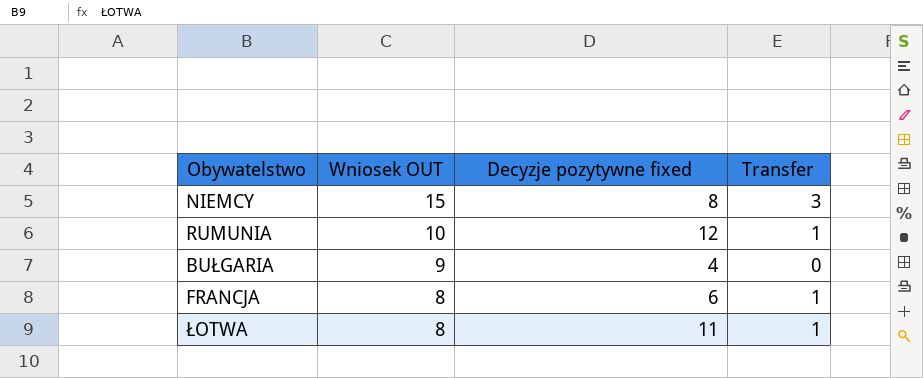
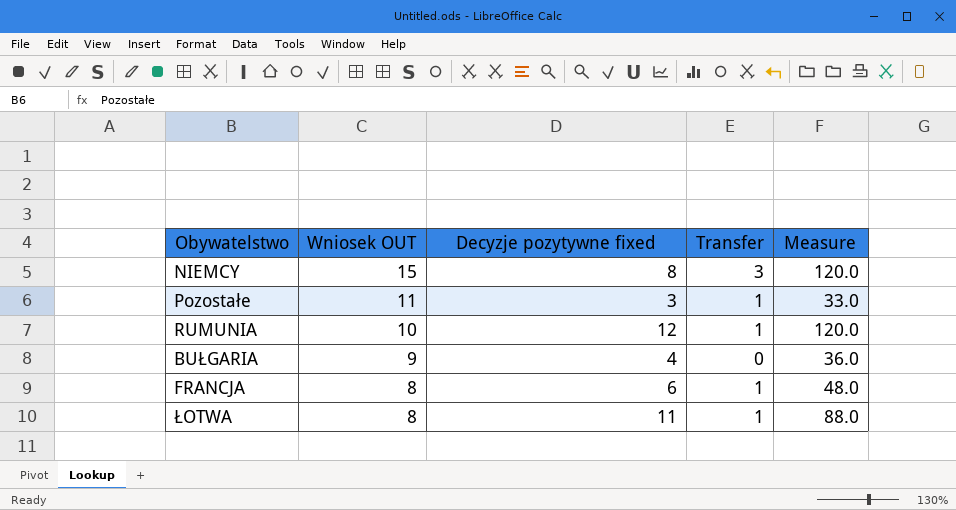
column Measure | formula: none -> [Wniosek OUT] * [Decyzje pozytywne fixed]
row Pozostałe: none -> 11 | 3 | 1 | 33.0

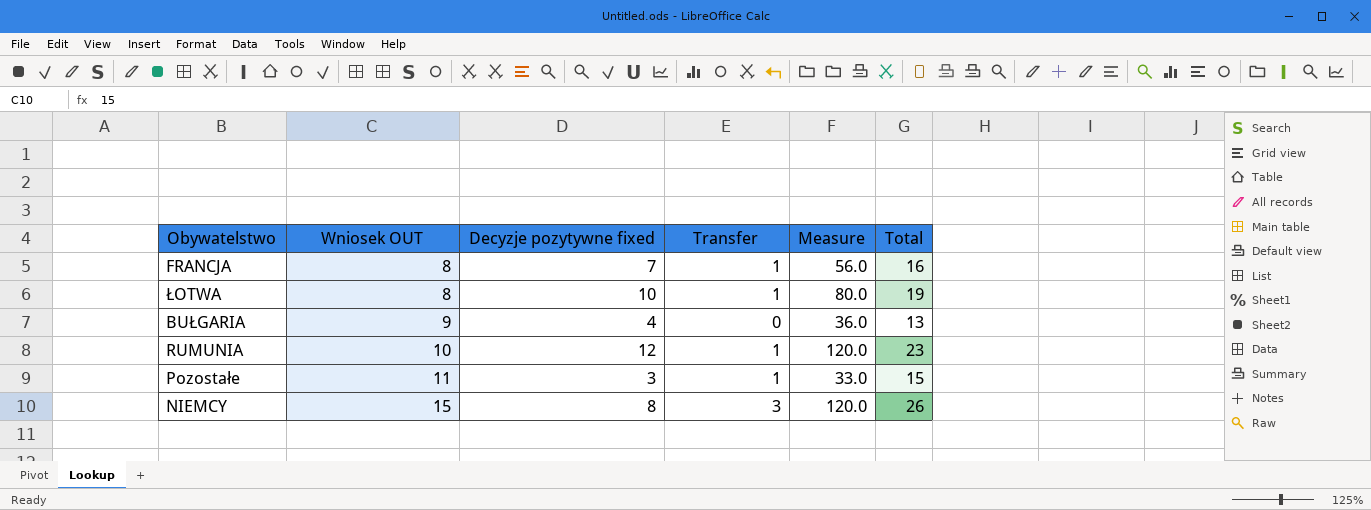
row order: Wniosek OUT descending -> Wniosek OUT ascending
column Total | formula: none -> [Wniosek OUT] + [Decyzje pozytywne fixed] + [Transfer]
FRANCJA | Decyzje pozytywne fixed: 6 -> 7
FRANCJA | Measure: 48.0 -> 56.0
ŁOTWA | Decyzje pozytywne fixed: 11 -> 10
ŁOTWA | Measure: 88.0 -> 80.0

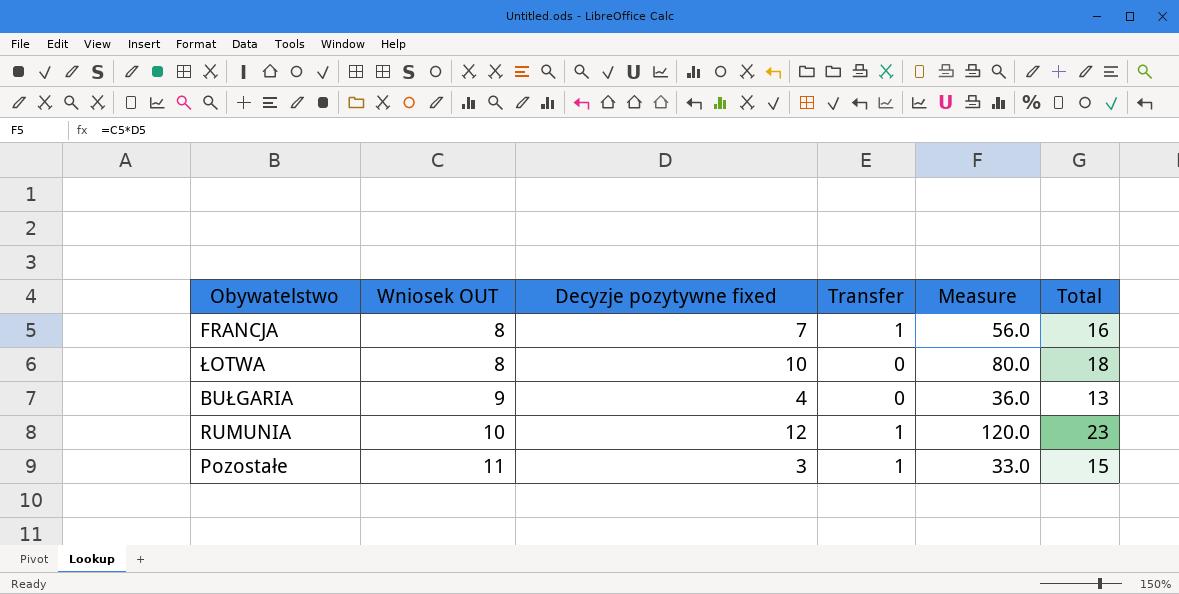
row NIEMCY: 15 | 8 | 3 | 120.0 | 26 -> none
ŁOTWA | Transfer: 1 -> 0
ŁOTWA | Total: 19 -> 18

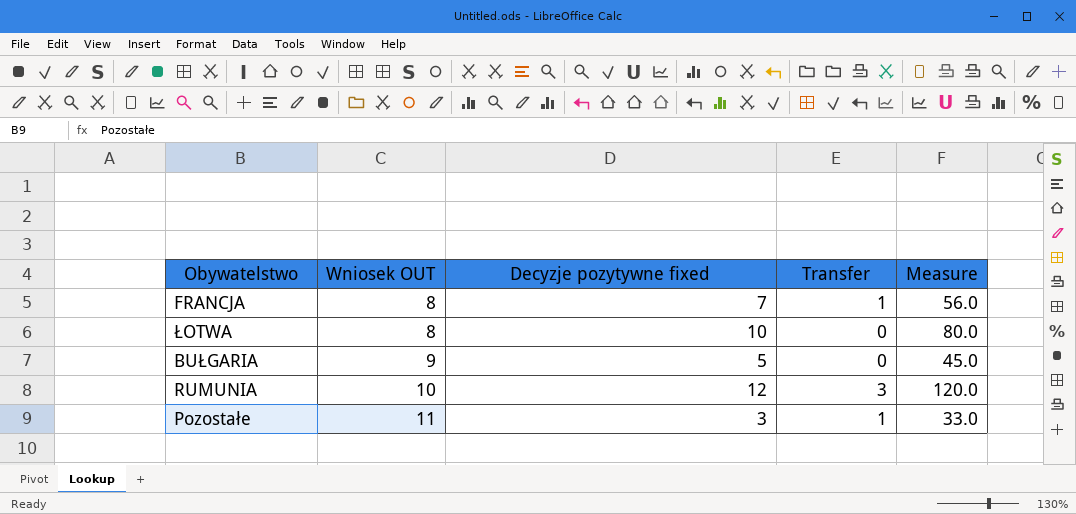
column Total | formula: [Wniosek OUT] + [Decyzje pozytywne fixed] + [Transfer] -> none
BUŁGARIA | Decyzje pozytywne fixed: 4 -> 5
BUŁGARIA | Measure: 36.0 -> 45.0
RUMUNIA | Transfer: 1 -> 3

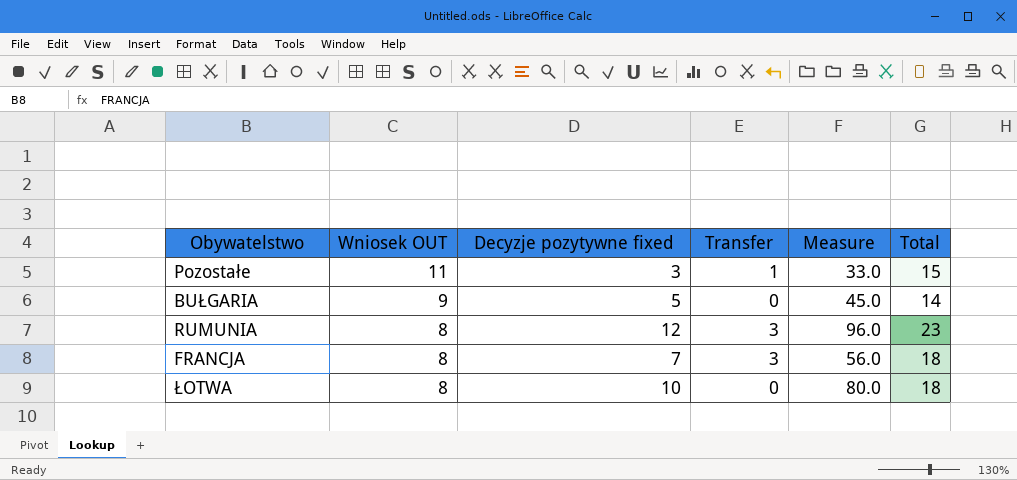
row order: Wniosek OUT ascending -> Wniosek OUT descending
column Total | formula: none -> [Wniosek OUT] + [Decyzje pozytywne fixed] + [Transfer]
RUMUNIA | Wniosek OUT: 10 -> 8
RUMUNIA | Measure: 120.0 -> 96.0
FRANCJA | Transfer: 1 -> 3

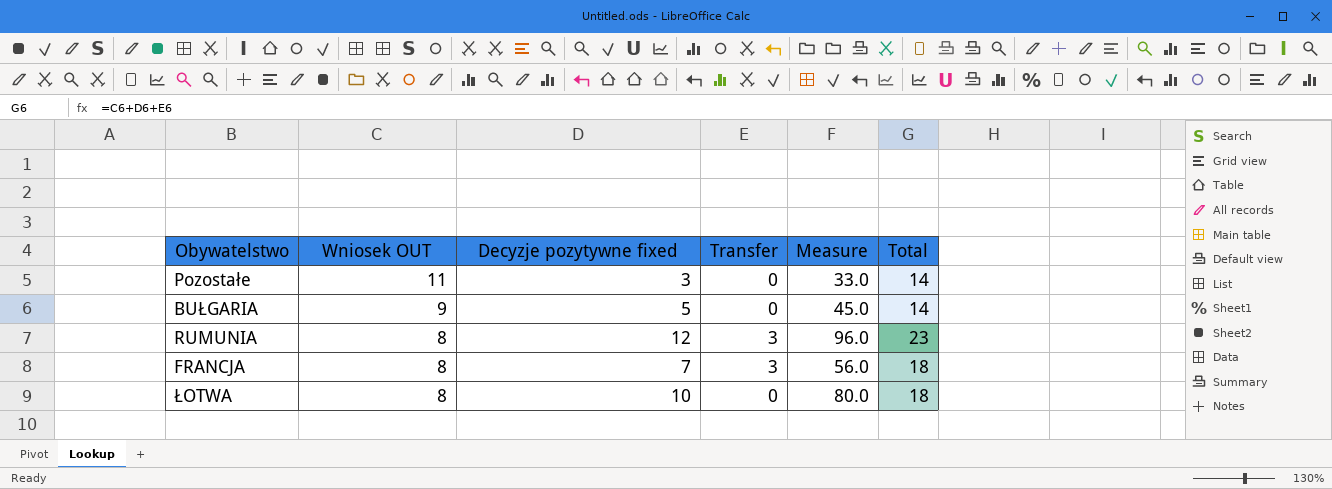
Pozostałe | Transfer: 1 -> 0
Pozostałe | Total: 15 -> 14

